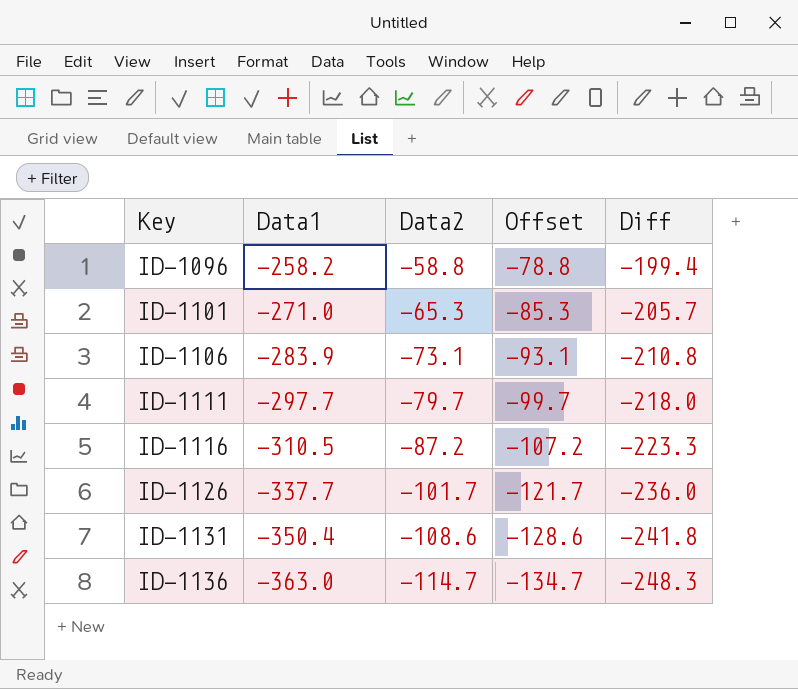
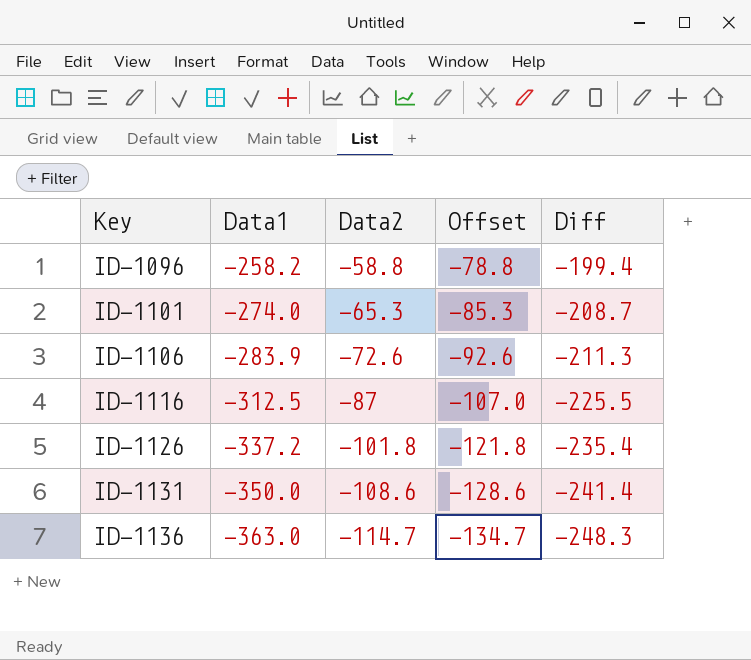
row ID-1111: -297.7 | -79.7 | -99.7 | -218.0 -> none
ID-1101 | Data1: -271.0 -> -274.0
ID-1101 | Diff: -205.7 -> -208.7
ID-1106 | Data2: -73.1 -> -72.6
ID-1106 | Offset: -93.1 -> -92.6
ID-1106 | Diff: -210.8 -> -211.3
ID-1116 | Data1: -310.5 -> -312.5
ID-1116 | Data2: -87.2 -> -87
ID-1116 | Offset: -107.2 -> -107.0
ID-1116 | Diff: -223.3 -> -225.5
ID-1126 | Data1: -337.7 -> -337.2
ID-1126 | Data2: -101.7 -> -101.8
ID-1126 | Offset: -121.7 -> -121.8
ID-1126 | Diff: -236.0 -> -235.4
ID-1131 | Data1: -350.4 -> -350.0
ID-1131 | Diff: -241.8 -> -241.4

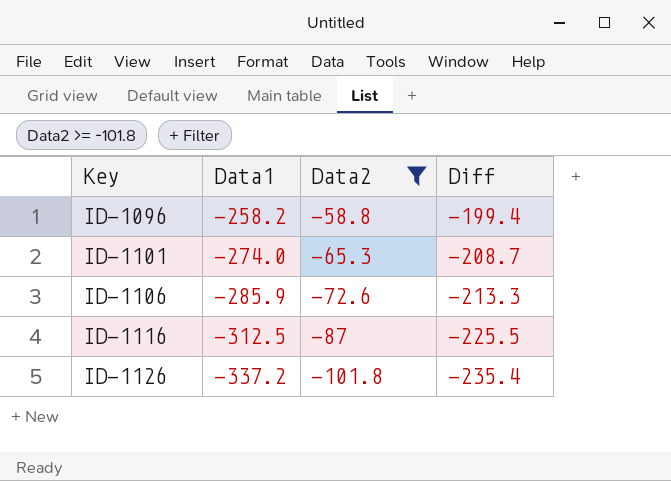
filter: none -> Data2 >= -101.8
column Offset | formula: [Data2] - 20 -> none
ID-1106 | Data1: -283.9 -> -285.9
ID-1106 | Diff: -211.3 -> -213.3

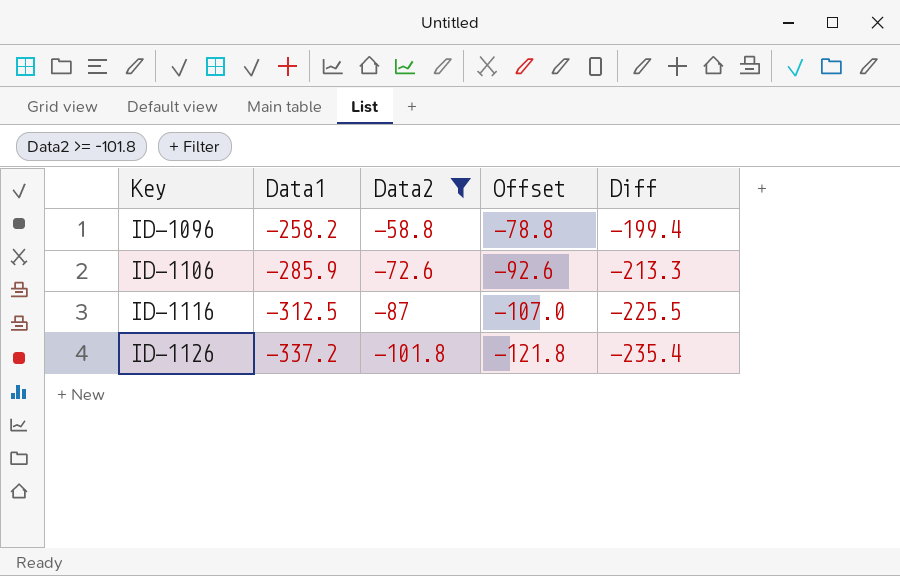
column Offset | formula: none -> [Data2] - 20
row ID-1101: -274.0 | -65.3 | -208.7 -> none

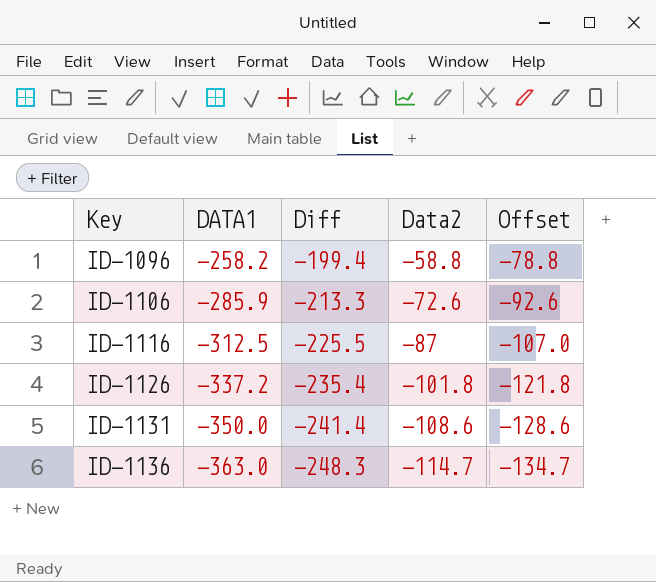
filter: Data2 >= -101.8 -> none
column name: Data1 -> DATA1
column Diff | position: 5 -> 3

